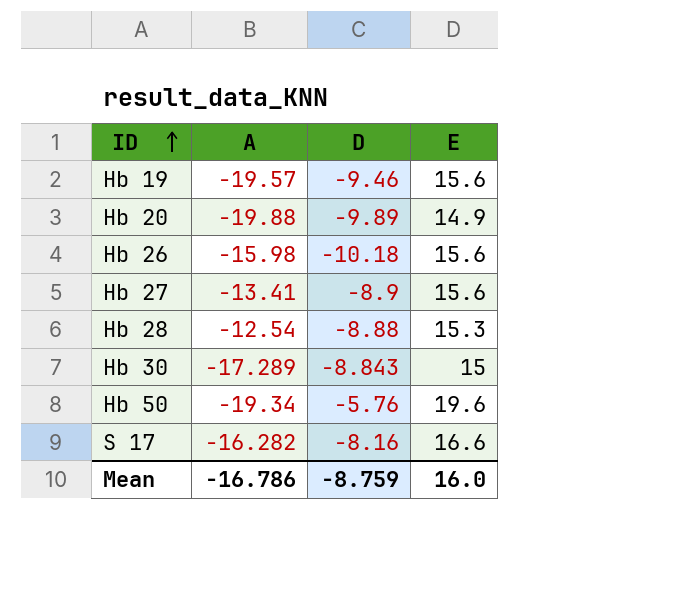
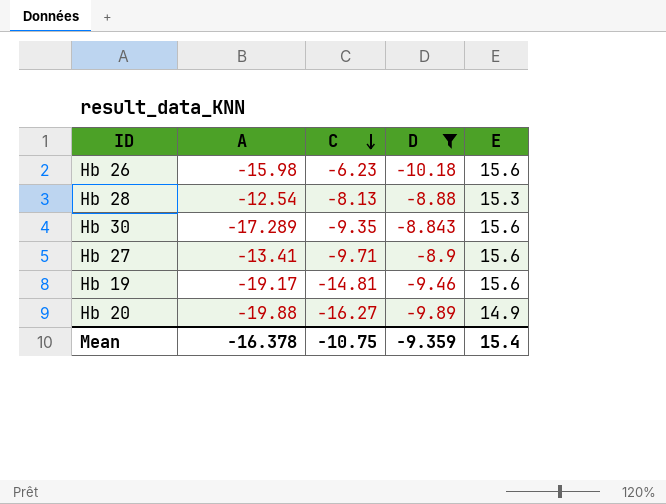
filter: none -> D <= -8.843
row order: ID ascending -> C descending
column C | position: none -> 3
Hb 30 | E: 15 -> 15.6
Hb 19 | A: -19.57 -> -19.17
Mean | A: -16.786 -> -16.378
Mean | D: -8.759 -> -9.359
Mean | E: 16.0 -> 15.4

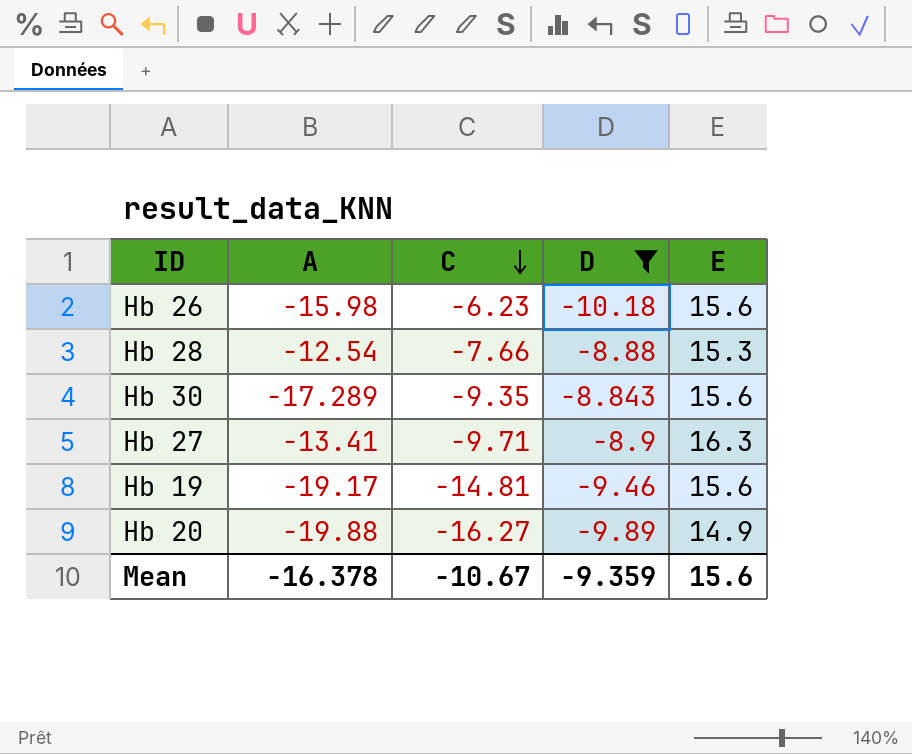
Hb 28 | C: -8.13 -> -7.66
Hb 27 | E: 15.6 -> 16.3
Mean | C: -10.75 -> -10.67
Mean | E: 15.4 -> 15.6

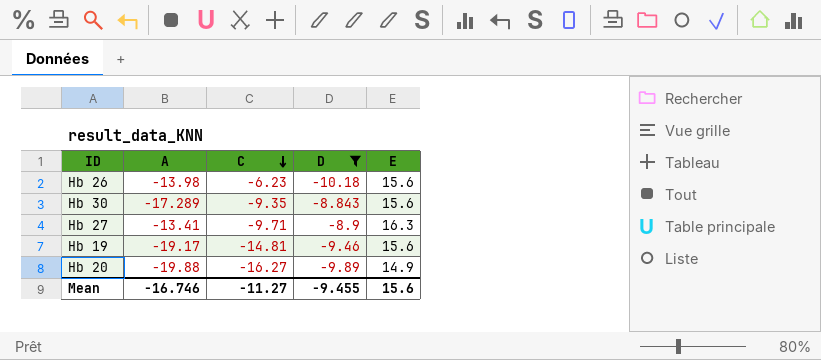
row Hb 28: -12.54 | -7.66 | -8.88 | 15.3 -> none
Hb 26 | A: -15.98 -> -13.98
Mean | A: -16.378 -> -16.746
Mean | C: -10.67 -> -11.27
Mean | D: -9.359 -> -9.455

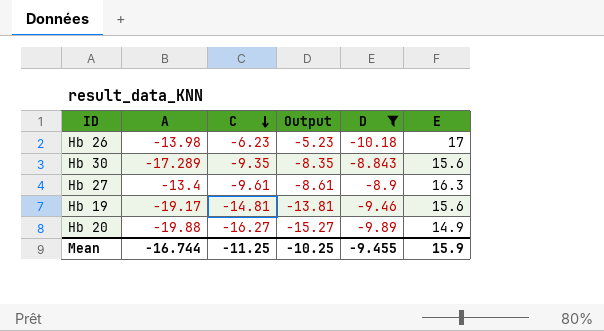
column Output | formula: none -> [C] + 1
Hb 26 | E: 15.6 -> 17
Hb 27 | A: -13.41 -> -13.4
Hb 27 | C: -9.71 -> -9.61
Mean | A: -16.746 -> -16.744
Mean | C: -11.27 -> -11.25
Mean | E: 15.6 -> 15.9

